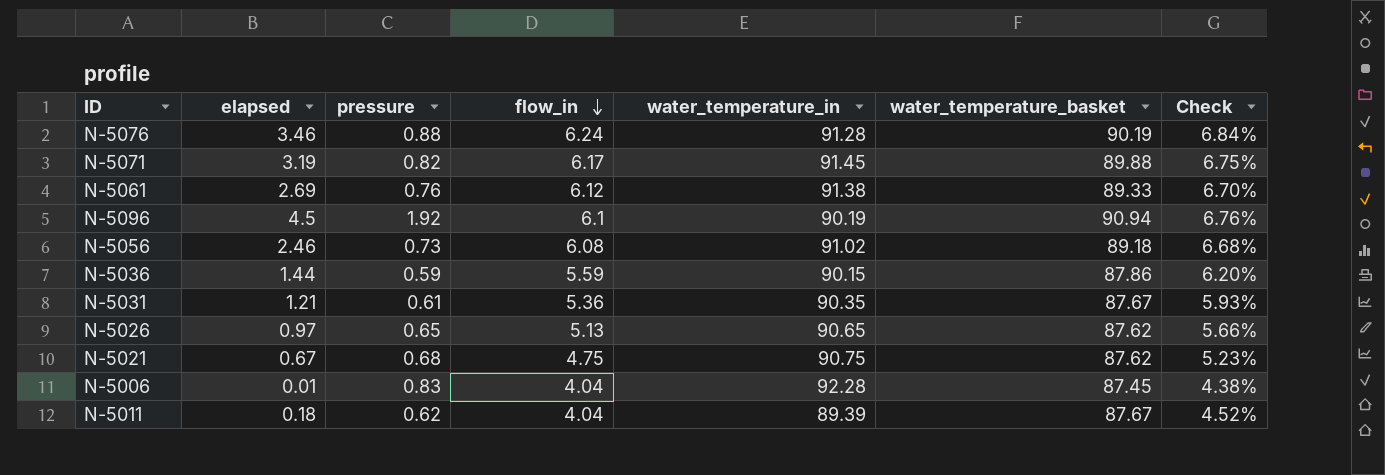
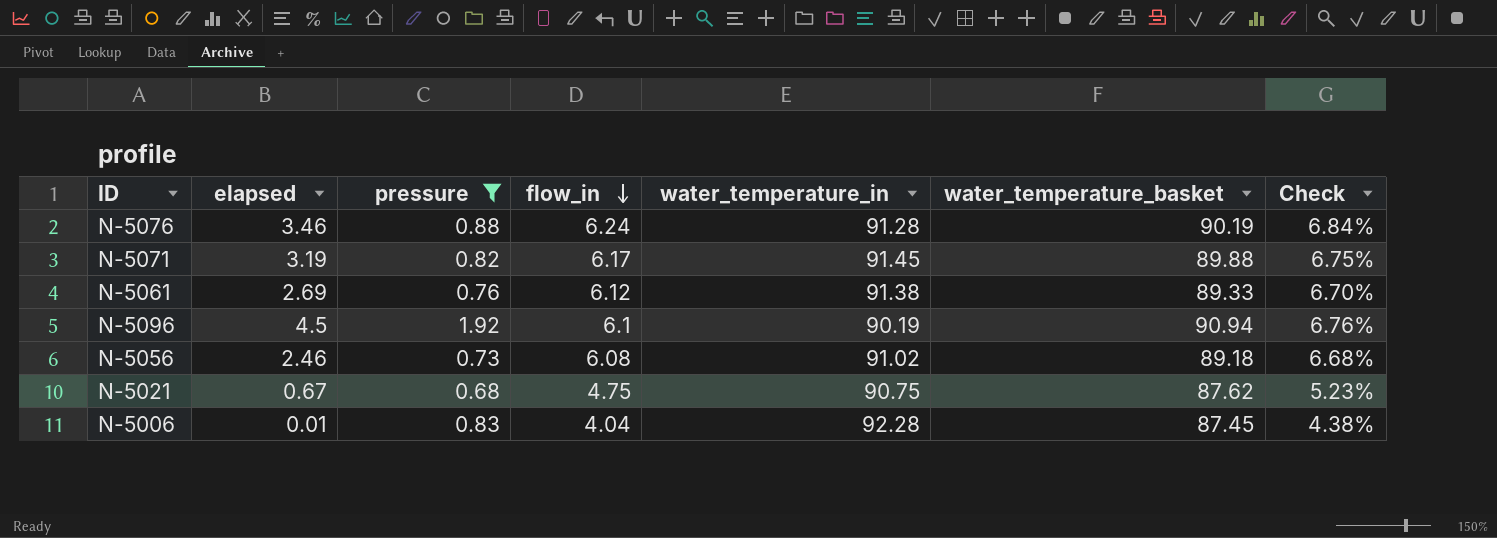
filter: none -> pressure >= 0.68

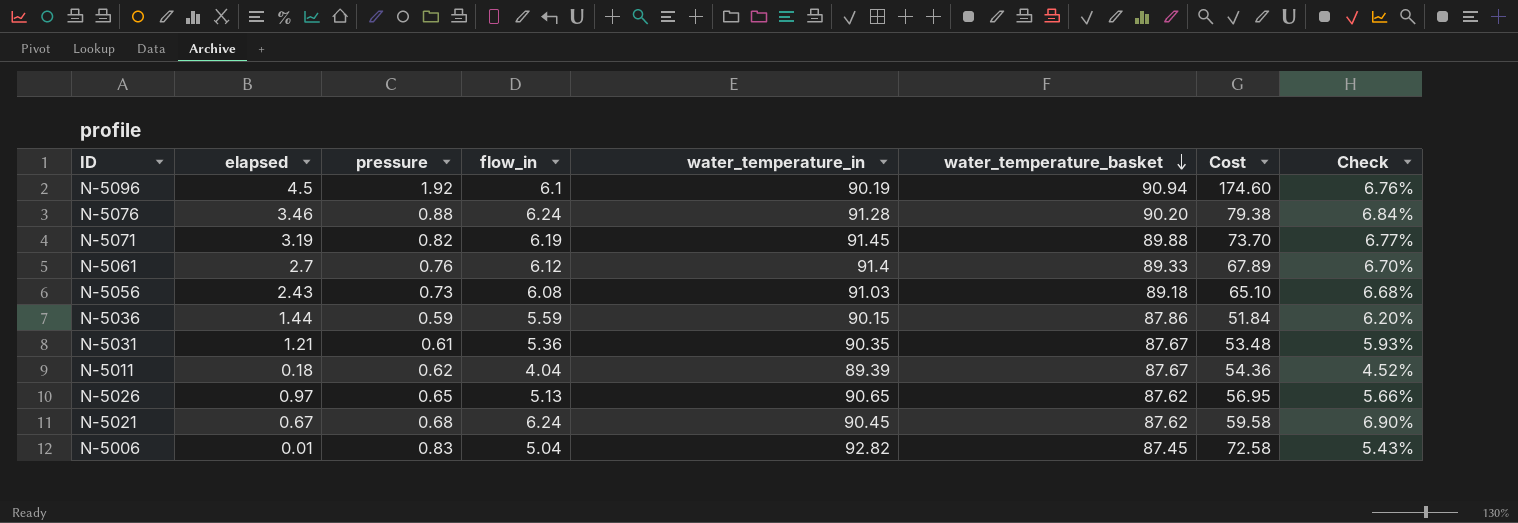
filter: pressure >= 0.68 -> none
row order: flow_in descending -> water_temperature_basket descending
column Cost | formula: none -> [pressure] * [water_temperature_basket]
N-5076 | water_temperature_basket: 90.19 -> 90.20
N-5071 | flow_in: 6.17 -> 6.19
N-5071 | Check: 6.75% -> 6.77%
N-5061 | elapsed: 2.69 -> 2.7
N-5061 | water_temperature_in: 91.38 -> 91.4
N-5056 | elapsed: 2.46 -> 2.43
N-5056 | water_temperature_in: 91.02 -> 91.03
N-5021 | flow_in: 4.75 -> 6.24
N-5021 | water_temperature_in: 90.75 -> 90.45
N-5021 | Check: 5.23% -> 6.90%
N-5006 | flow_in: 4.04 -> 5.04
N-5006 | water_temperature_in: 92.28 -> 92.82
N-5006 | Check: 4.38% -> 5.43%

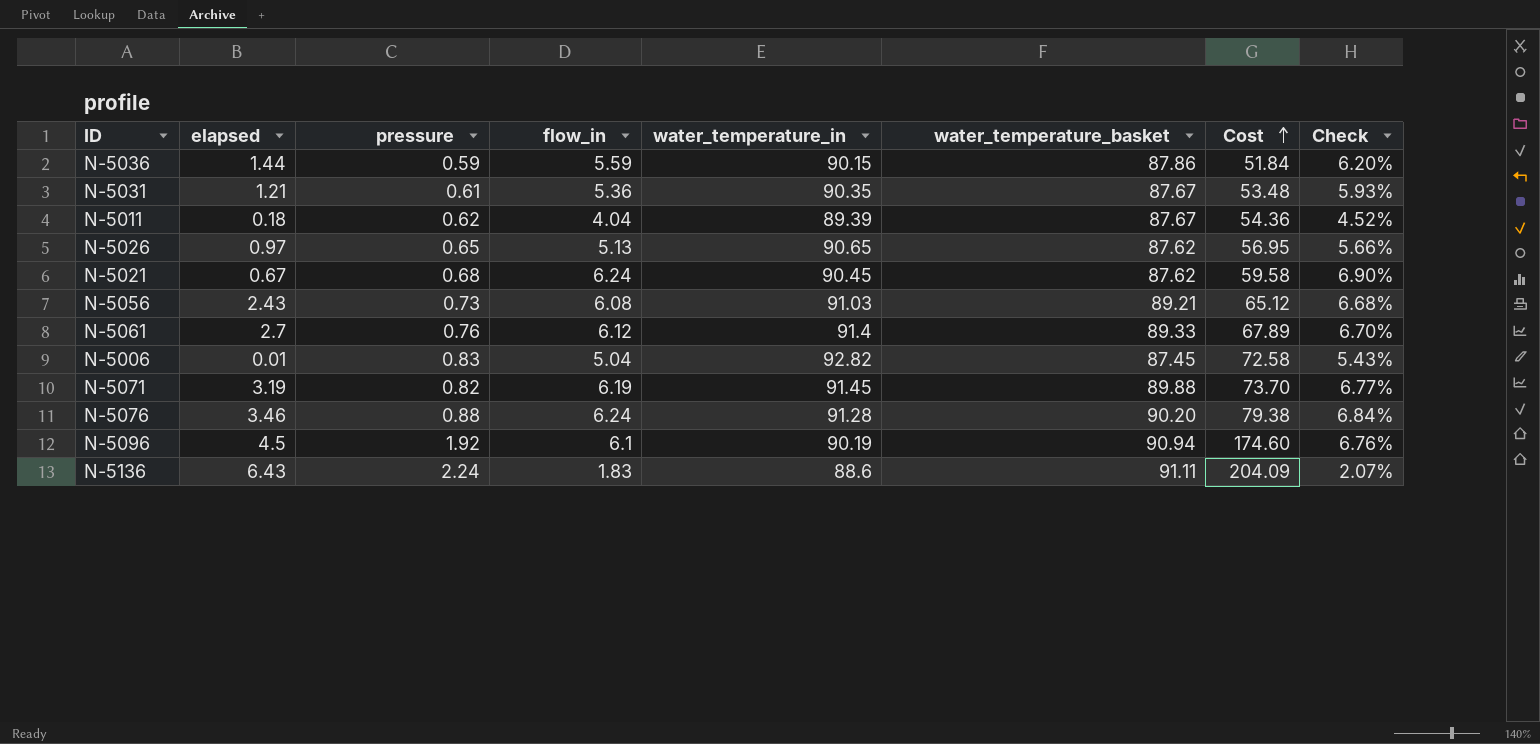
row order: water_temperature_basket descending -> Cost ascending
N-5056 | water_temperature_basket: 89.18 -> 89.21
N-5056 | Cost: 65.10 -> 65.12
row N-5136: none -> 6.43 | 2.24 | 1.83 | 88.6 | 91.11 | 204.09 | 2.07%

